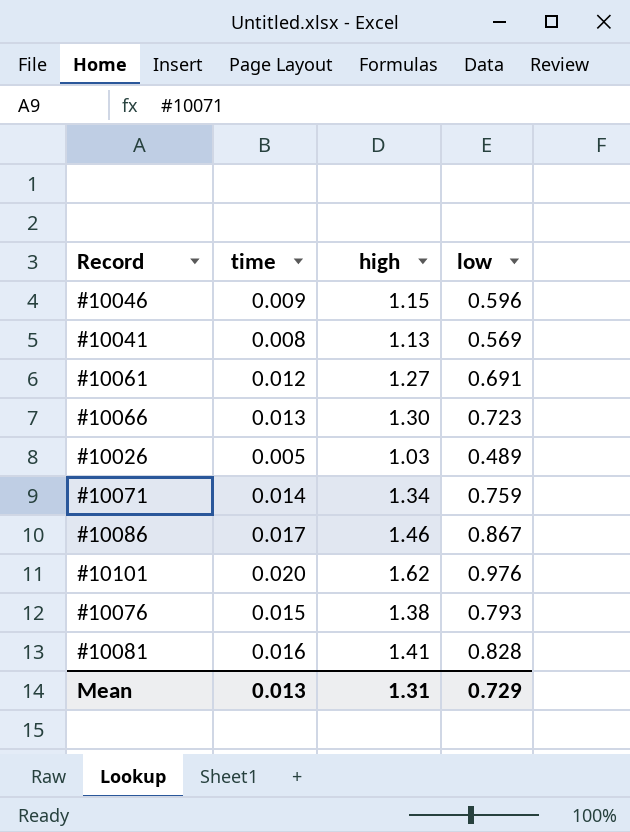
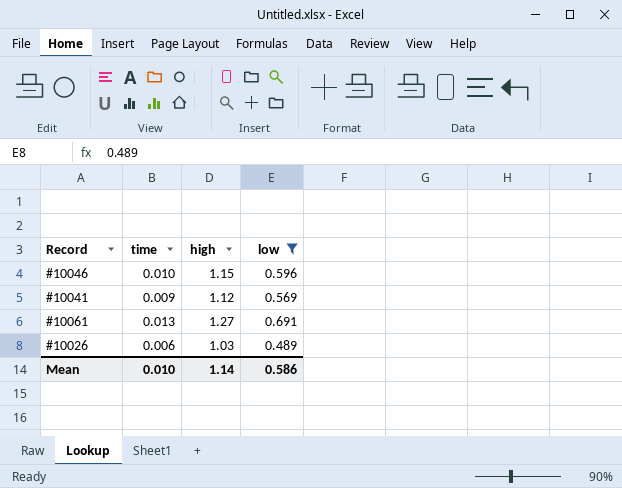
filter: none -> low <= 0.691
#10046 | time: 0.009 -> 0.010
#10041 | time: 0.008 -> 0.009
#10041 | high: 1.13 -> 1.12
#10061 | time: 0.012 -> 0.013
#10026 | time: 0.005 -> 0.006
Mean | time: 0.013 -> 0.010
Mean | high: 1.31 -> 1.14
Mean | low: 0.729 -> 0.586

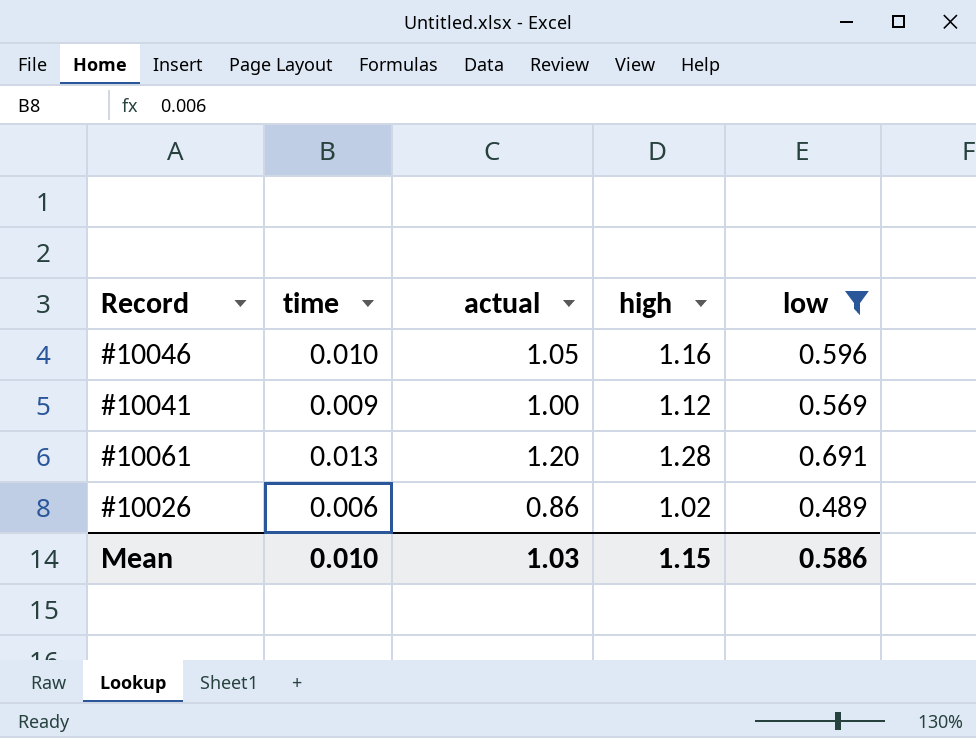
column actual | position: none -> 3
#10046 | high: 1.15 -> 1.16
#10061 | high: 1.27 -> 1.28
#10026 | high: 1.03 -> 1.02
Mean | high: 1.14 -> 1.15

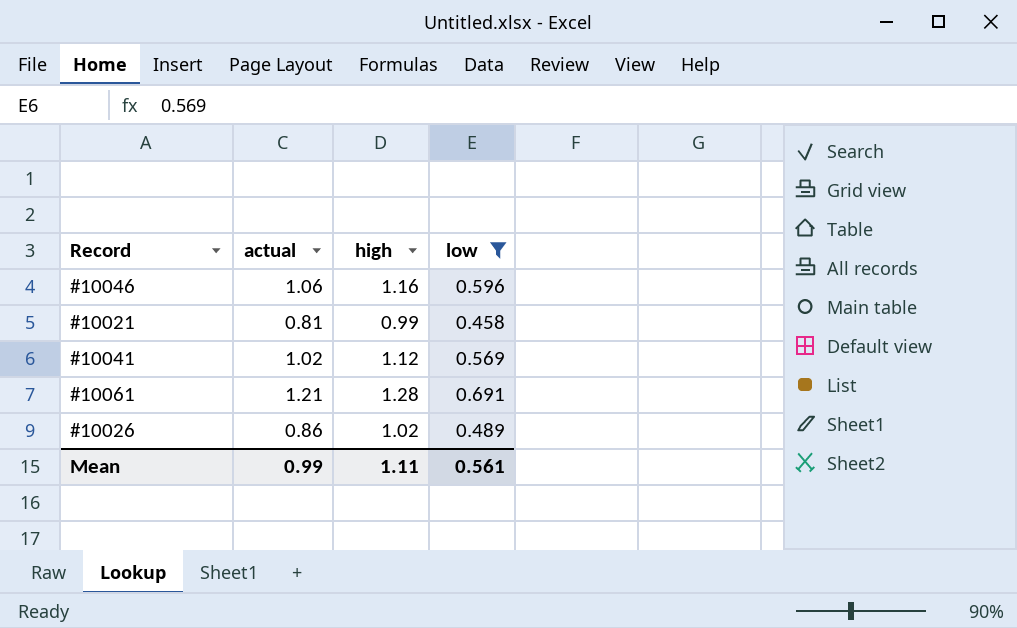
column time | position: 2 -> none
#10046 | actual: 1.05 -> 1.06
row #10021: none -> 0.81 | 0.99 | 0.458
#10041 | actual: 1.00 -> 1.02
#10061 | actual: 1.20 -> 1.21
Mean | actual: 1.03 -> 0.99
Mean | high: 1.15 -> 1.11
Mean | low: 0.586 -> 0.561

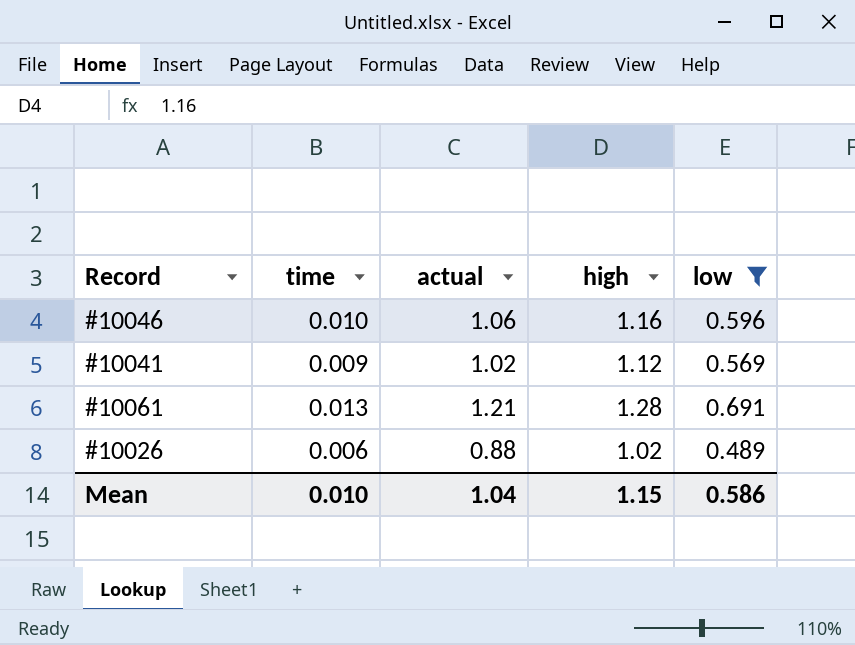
column time | position: none -> 2
row #10021: 0.81 | 0.99 | 0.458 -> none
#10026 | actual: 0.86 -> 0.88
Mean | actual: 0.99 -> 1.04
Mean | high: 1.11 -> 1.15
Mean | low: 0.561 -> 0.586

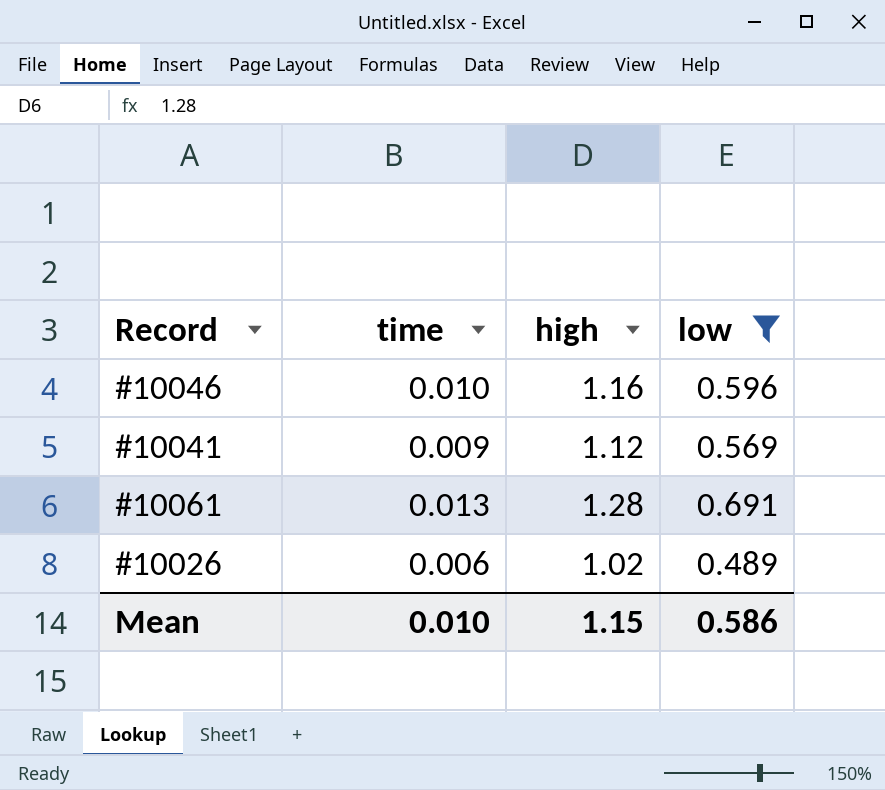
column actual | position: 3 -> none

